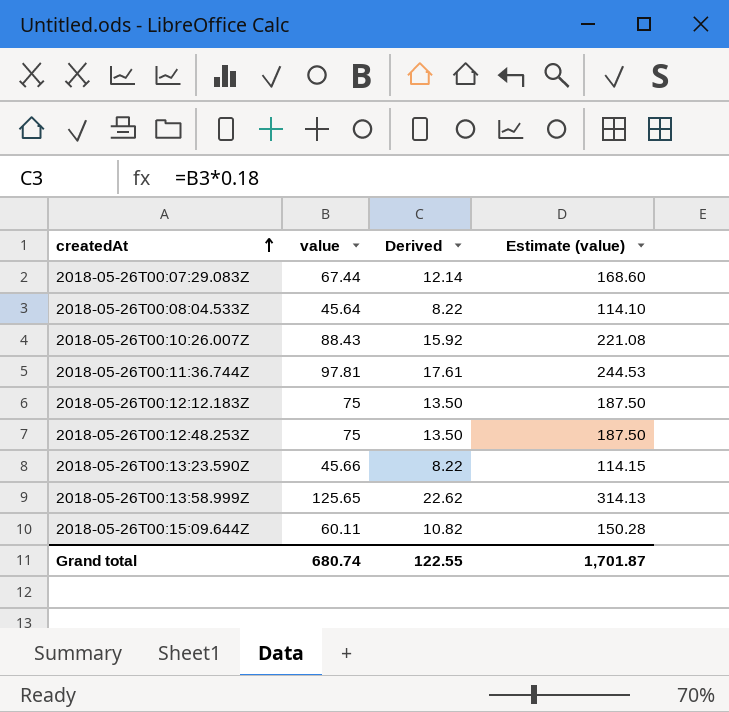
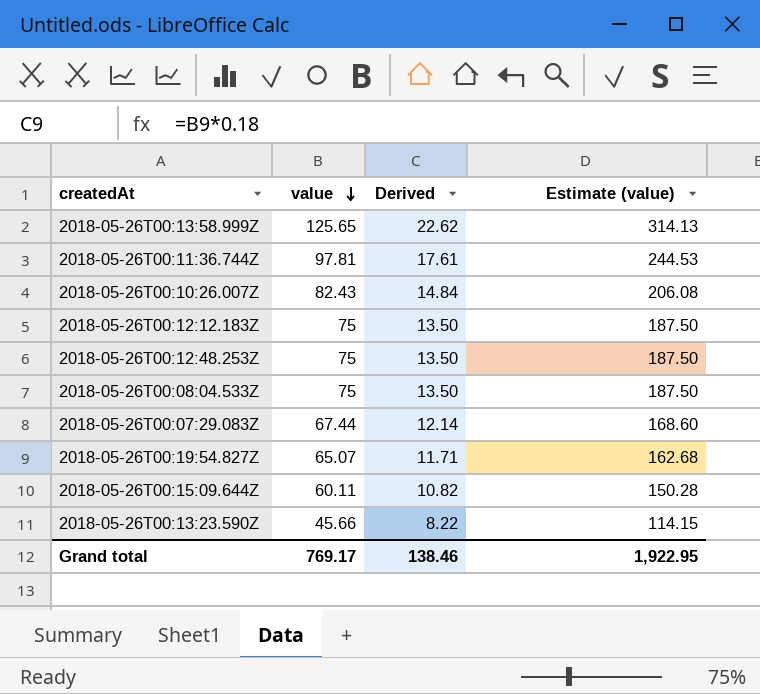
row order: createdAt ascending -> value descending
2018-05-26T00:10:26.007Z | value: 88.43 -> 82.43
2018-05-26T00:10:26.007Z | Derived: 15.92 -> 14.84
2018-05-26T00:10:26.007Z | Estimate (value): 221.08 -> 206.08
2018-05-26T00:08:04.533Z | value: 45.64 -> 75
2018-05-26T00:08:04.533Z | Derived: 8.22 -> 13.50
2018-05-26T00:08:04.533Z | Estimate (value): 114.10 -> 187.50
row 2018-05-26T00:19:54.827Z: none -> 65.07 | 11.71 | 162.68
Grand total | value: 680.74 -> 769.17
Grand total | Derived: 122.55 -> 138.46
Grand total | Estimate (value): 1,701.87 -> 1,922.95

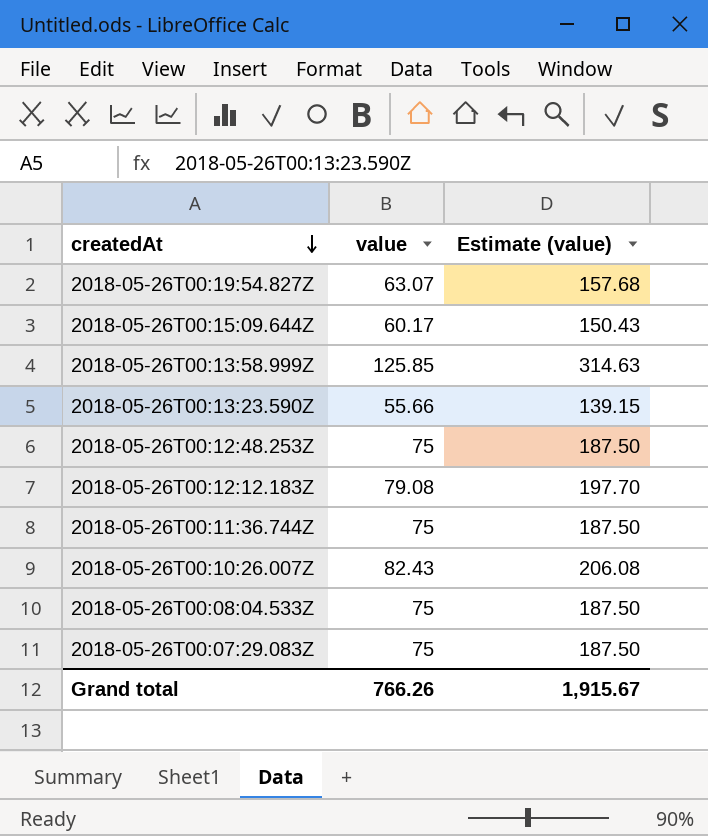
row order: value descending -> createdAt descending
column Derived | formula: [value] * 0.18 -> none
2018-05-26T00:19:54.827Z | value: 65.07 -> 63.07
2018-05-26T00:19:54.827Z | Estimate (value): 162.68 -> 157.68
2018-05-26T00:15:09.644Z | value: 60.11 -> 60.17
2018-05-26T00:15:09.644Z | Estimate (value): 150.28 -> 150.43
2018-05-26T00:13:58.999Z | value: 125.65 -> 125.85
2018-05-26T00:13:58.999Z | Estimate (value): 314.13 -> 314.63
2018-05-26T00:13:23.590Z | value: 45.66 -> 55.66
2018-05-26T00:13:23.590Z | Estimate (value): 114.15 -> 139.15
2018-05-26T00:12:12.183Z | value: 75 -> 79.08
2018-05-26T00:12:12.183Z | Estimate (value): 187.50 -> 197.70
2018-05-26T00:11:36.744Z | value: 97.81 -> 75
2018-05-26T00:11:36.744Z | Estimate (value): 244.53 -> 187.50
2018-05-26T00:07:29.083Z | value: 67.44 -> 75
2018-05-26T00:07:29.083Z | Estimate (value): 168.60 -> 187.50
Grand total | value: 769.17 -> 766.26
Grand total | Estimate (value): 1,922.95 -> 1,915.67

